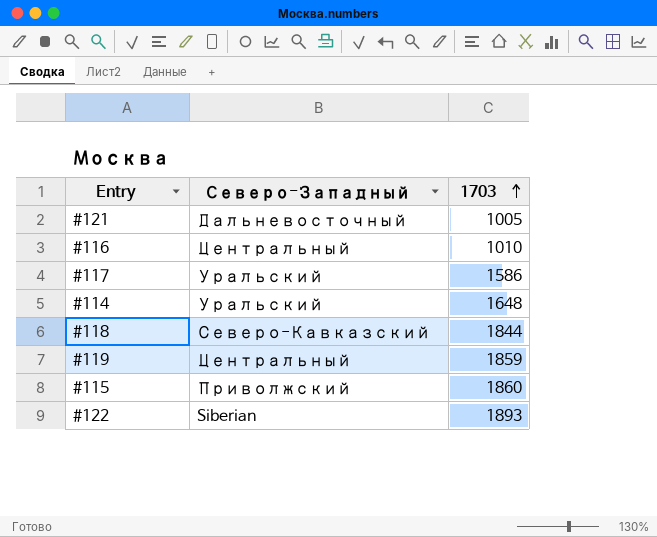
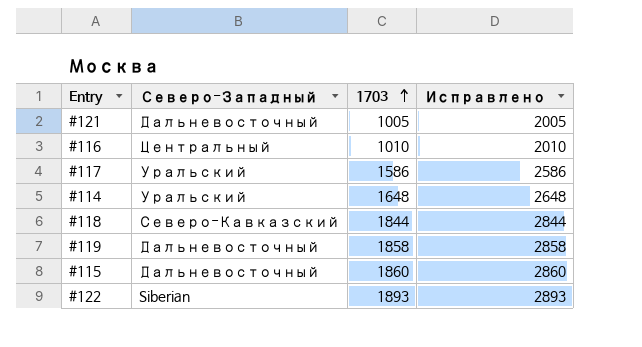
column Исправлено | formula: none -> [1703] + 1000
#119 | Северо-Западный: Центральный -> Дальневосточный
#119 | 1703: 1859 -> 1858
#115 | Северо-Западный: Приволжский -> Дальневосточный

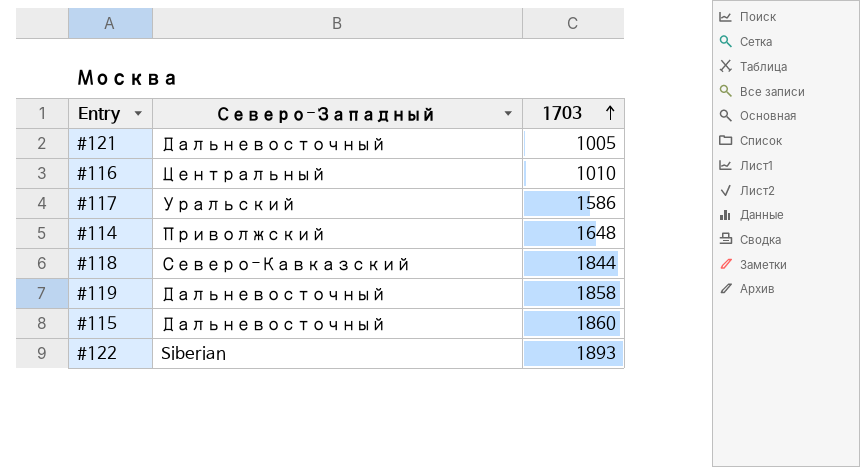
column Исправлено | formula: [1703] + 1000 -> none
#114 | Северо-Западный: Уральский -> Приволжский

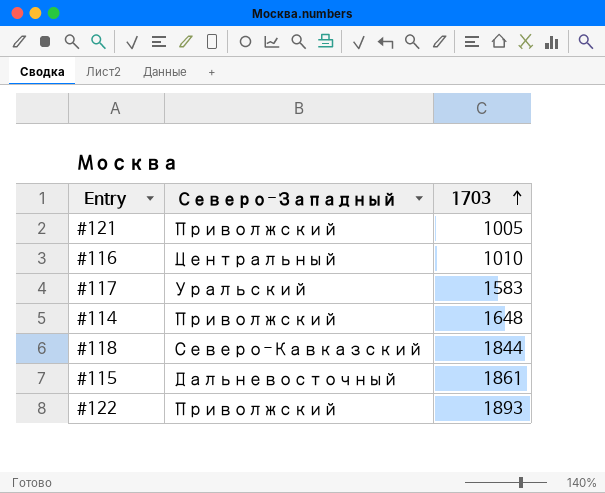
row #119: Дальневосточный | 1858 -> none
#121 | Северо-Западный: Дальневосточный -> Приволжский
#117 | 1703: 1586 -> 1583
#115 | 1703: 1860 -> 1861
#122 | Северо-Западный: Siberian -> Приволжский

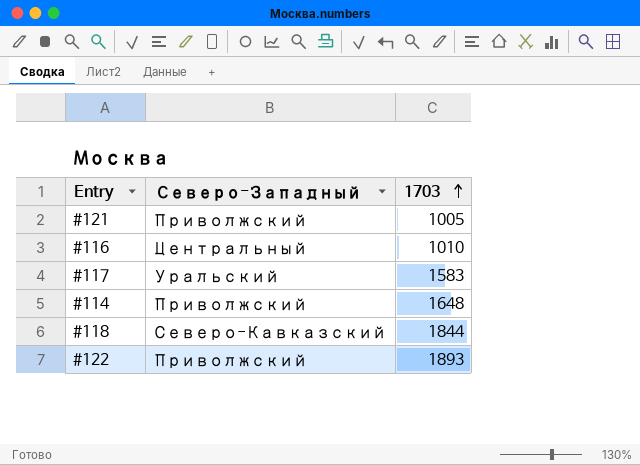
row #115: Дальневосточный | 1861 -> none

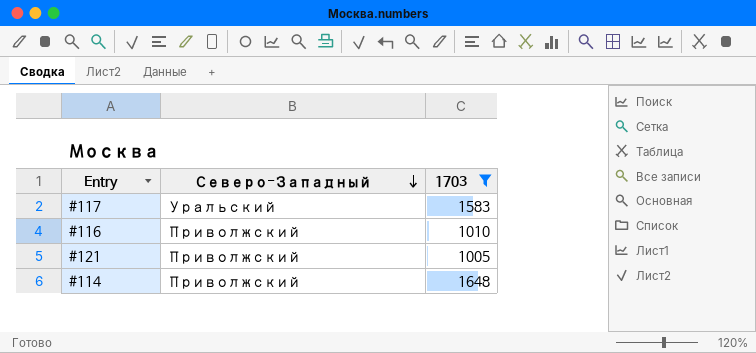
filter: none -> 1703 <= 1648
row order: 1703 ascending -> Северо-Западный descending
#116 | Северо-Западный: Центральный -> Приволжский

